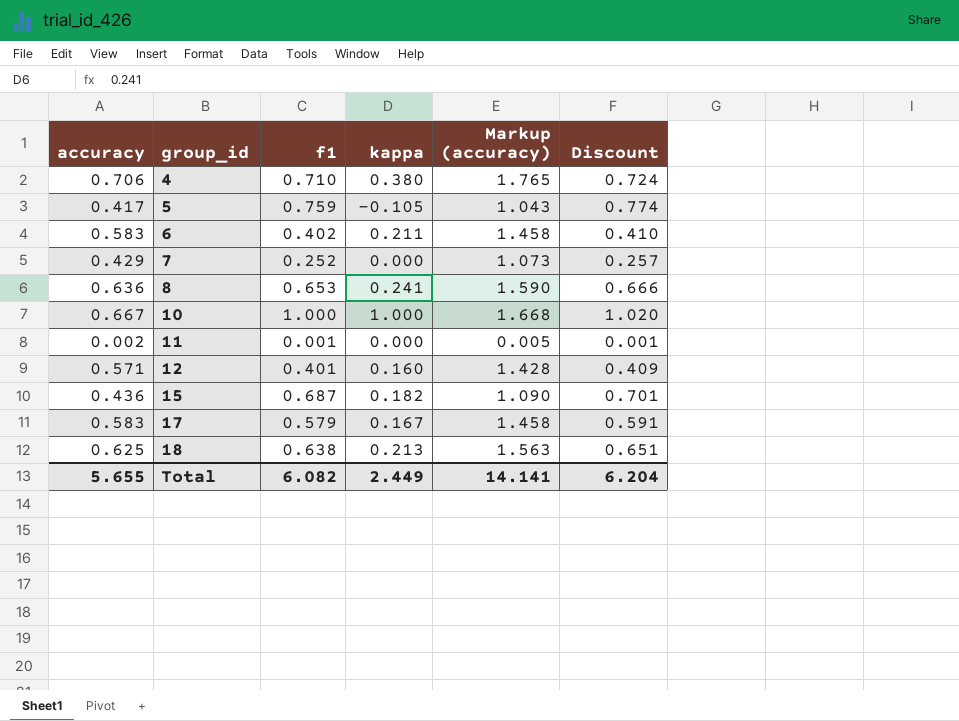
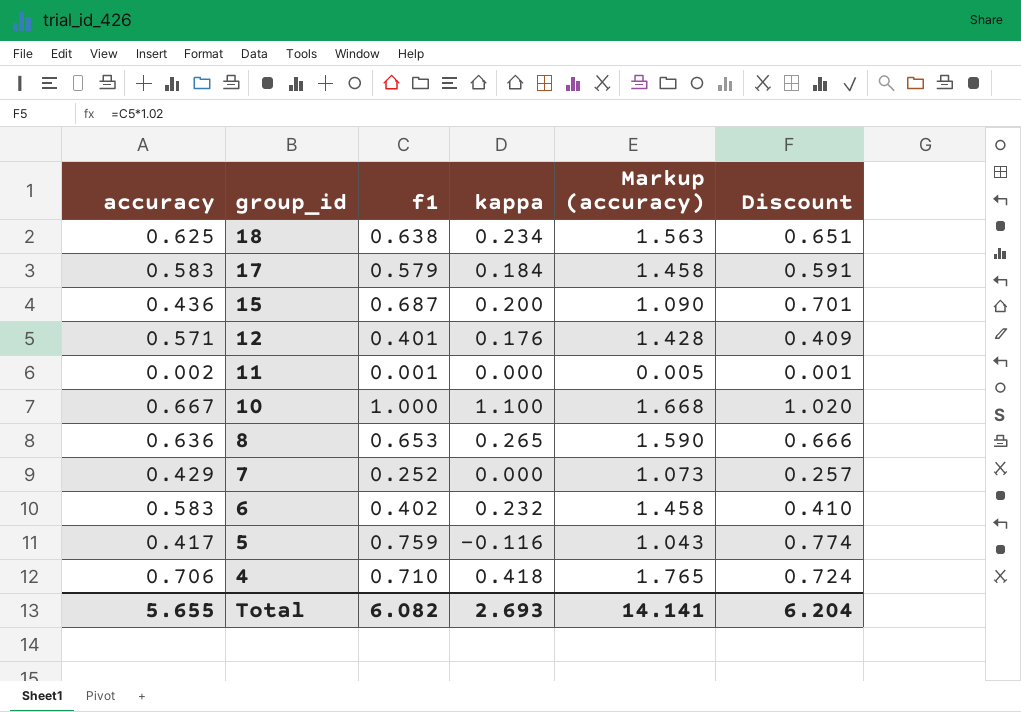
row order: group_id ascending -> group_id descending
18 | kappa: 0.213 -> 0.234
17 | kappa: 0.167 -> 0.184
15 | kappa: 0.182 -> 0.200
12 | kappa: 0.160 -> 0.176
10 | kappa: 1.000 -> 1.100
8 | kappa: 0.241 -> 0.265
6 | kappa: 0.211 -> 0.232
5 | kappa: -0.105 -> -0.116
4 | kappa: 0.380 -> 0.418
Total | kappa: 2.449 -> 2.693

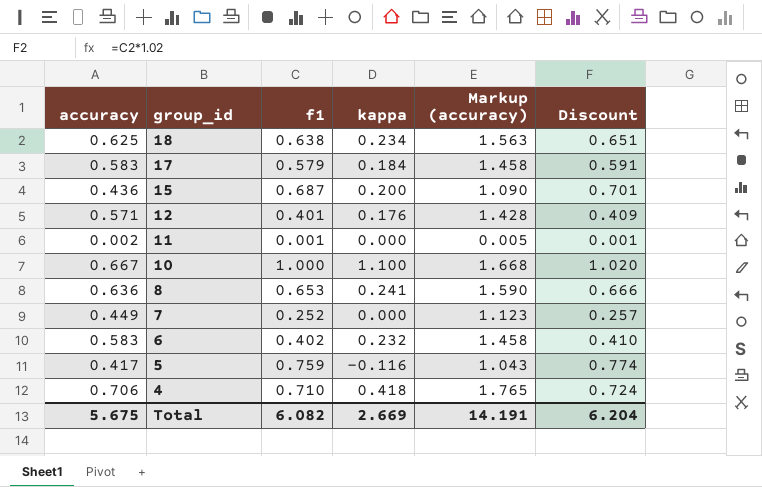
8 | kappa: 0.265 -> 0.241
7 | accuracy: 0.429 -> 0.449
7 | Markup (accuracy): 1.073 -> 1.123
Total | accuracy: 5.655 -> 5.675
Total | kappa: 2.693 -> 2.669
Total | Markup (accuracy): 14.141 -> 14.191

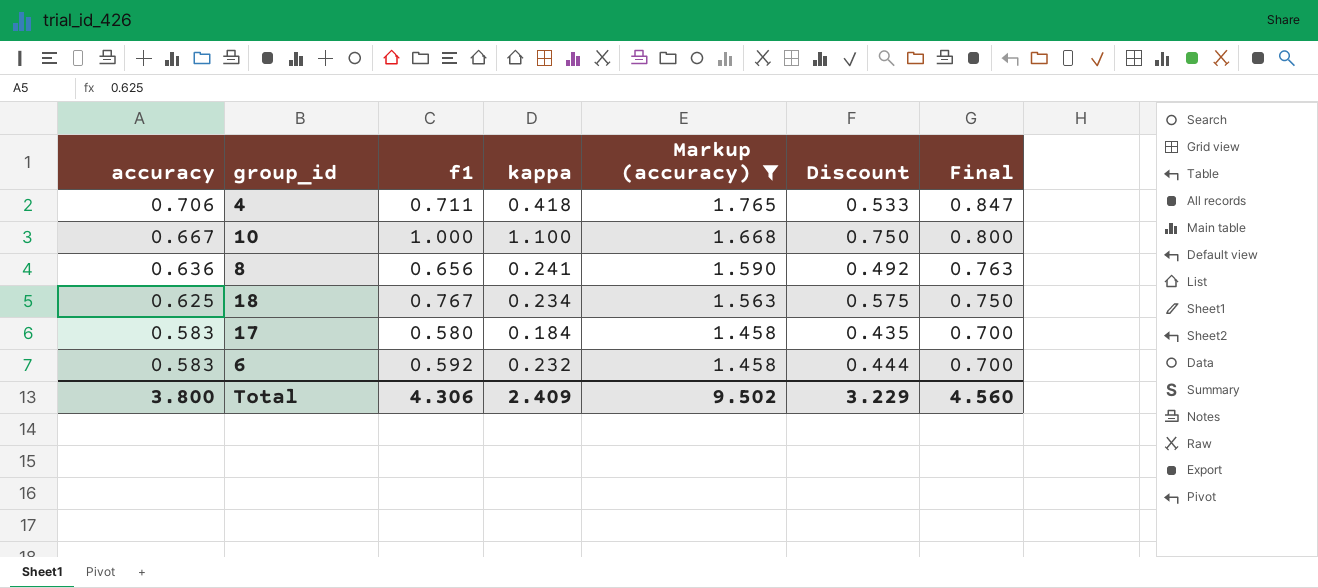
filter: none -> Markup (accuracy) >= 1.458
row order: group_id descending -> accuracy descending
column Discount | formula: [f1] * 1.02 -> [f1] * 0.75
column Final | formula: none -> [accuracy] * 1.2
4 | f1: 0.710 -> 0.711
8 | f1: 0.653 -> 0.656
18 | f1: 0.638 -> 0.767
17 | f1: 0.579 -> 0.580
6 | f1: 0.402 -> 0.592
Total | accuracy: 5.675 -> 3.800
Total | f1: 6.082 -> 4.306
Total | kappa: 2.669 -> 2.409
Total | Markup (accuracy): 14.191 -> 9.502
Total | Discount: 6.204 -> 3.229

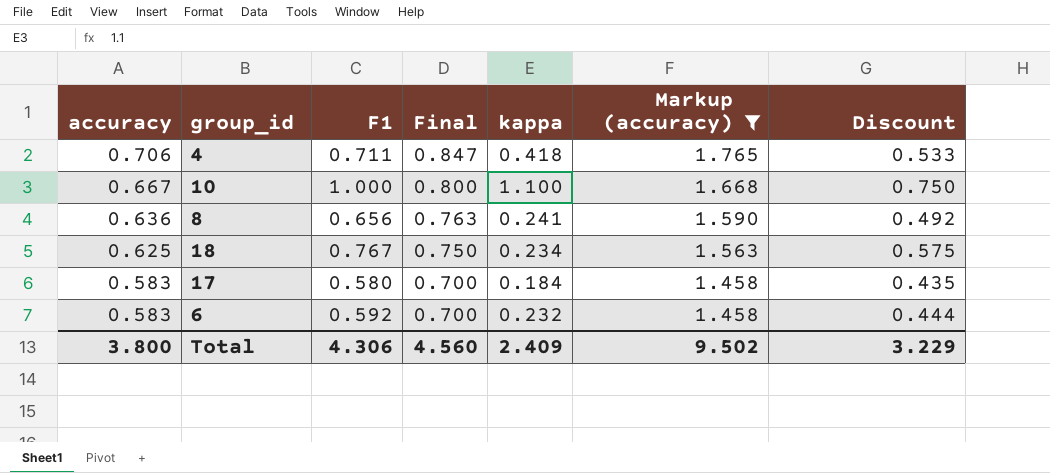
column name: f1 -> F1
column Final | position: 7 -> 4

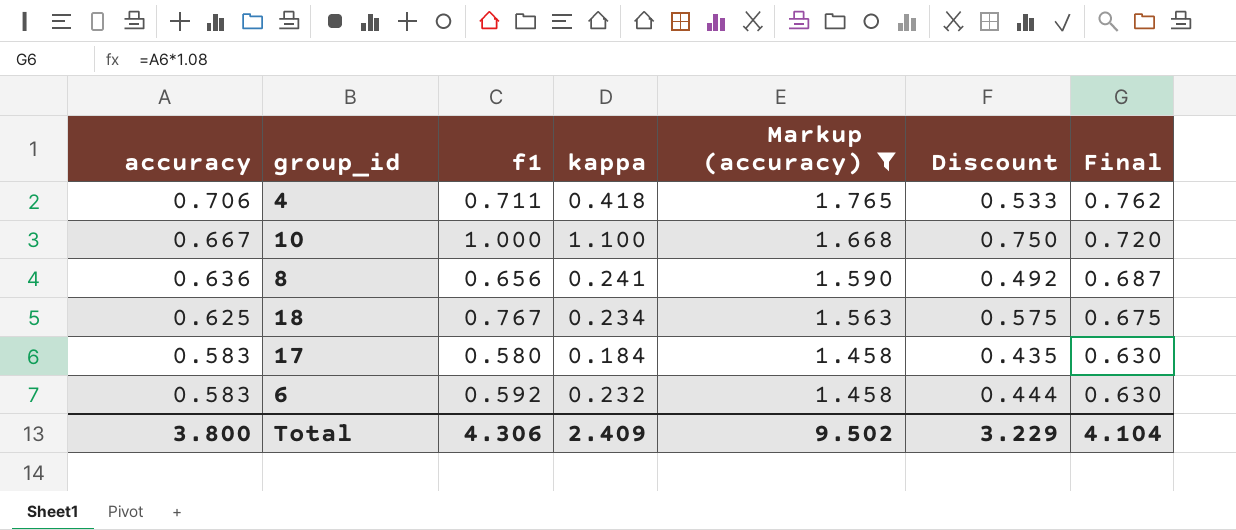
column name: F1 -> f1
column Final | formula: [accuracy] * 1.2 -> [accuracy] * 1.08
column Final | position: 4 -> 7
Total | Final: 4.560 -> 4.104

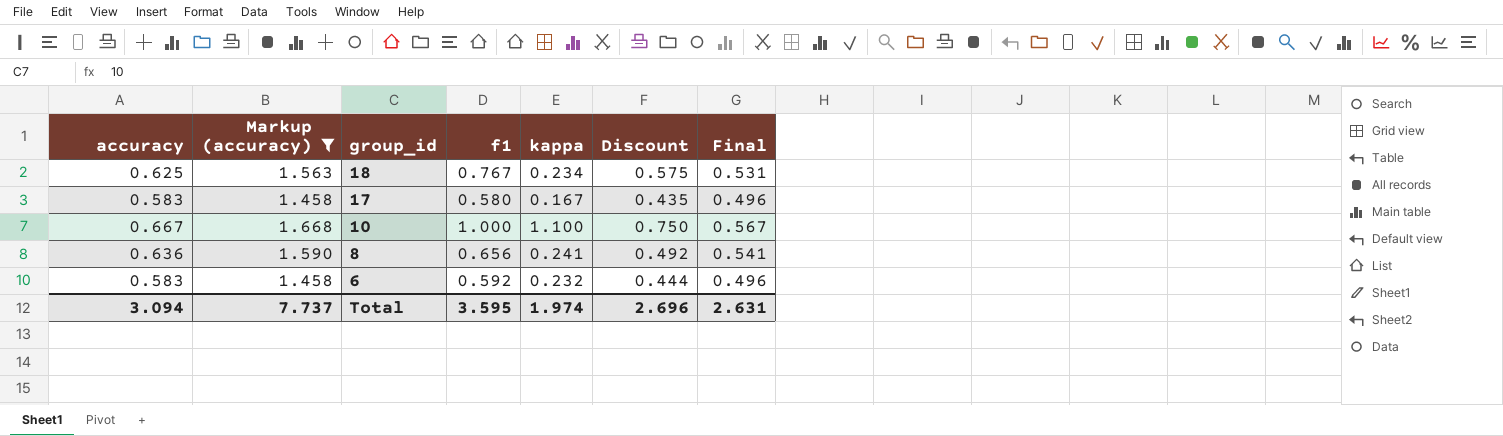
row order: accuracy descending -> group_id descending
column Markup (accuracy) | position: 5 -> 2
column Final | formula: [accuracy] * 1.08 -> [accuracy] * 0.85
row 4: 0.706 | 0.711 | 0.418 | 1.765 | 0.533 | 0.762 -> none
17 | kappa: 0.184 -> 0.167
Total | accuracy: 3.800 -> 3.094
Total | Markup (accuracy): 9.502 -> 7.737
Total | f1: 4.306 -> 3.595
Total | kappa: 2.409 -> 1.974
Total | Discount: 3.229 -> 2.696
Total | Final: 4.104 -> 2.631

